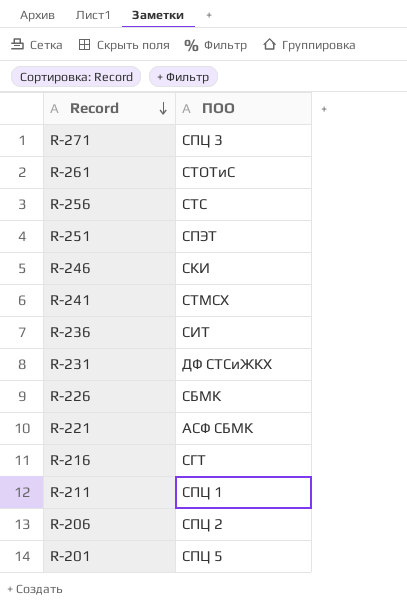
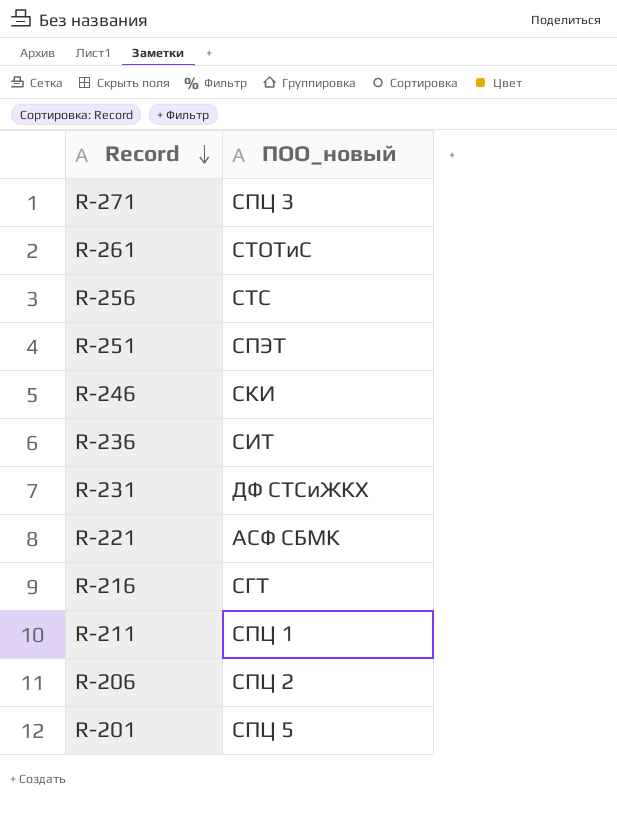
column name: ПОО -> ПОО_новый
row R-241: СТМСХ -> none
row R-226: СБМК -> none

